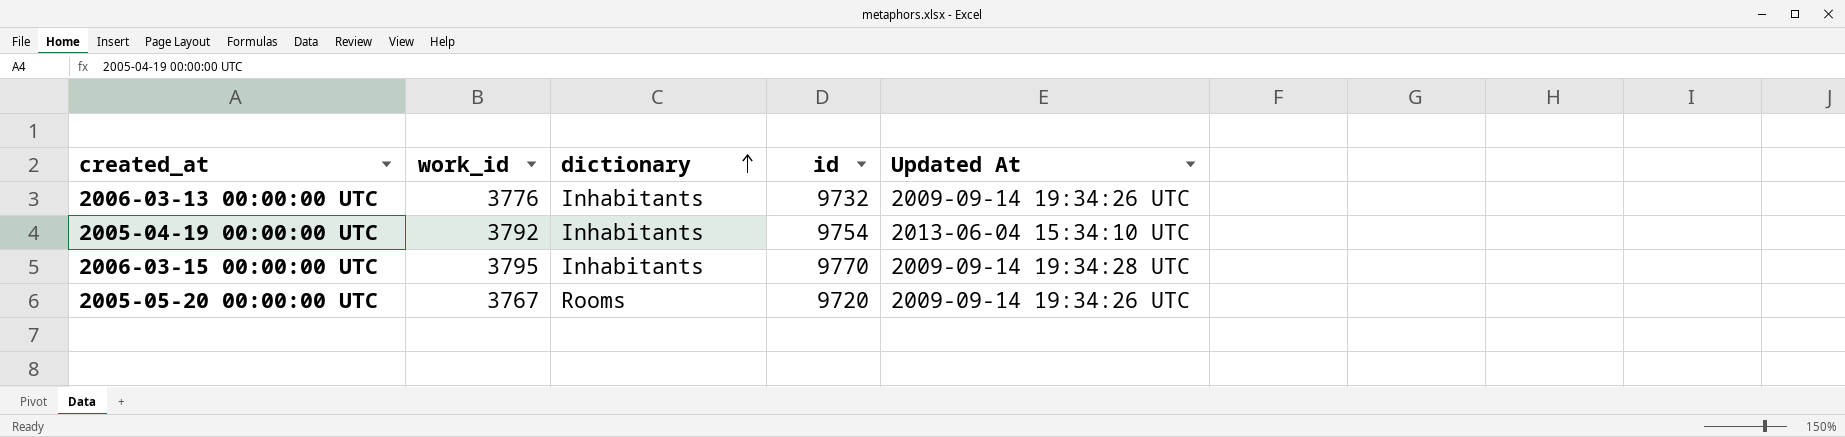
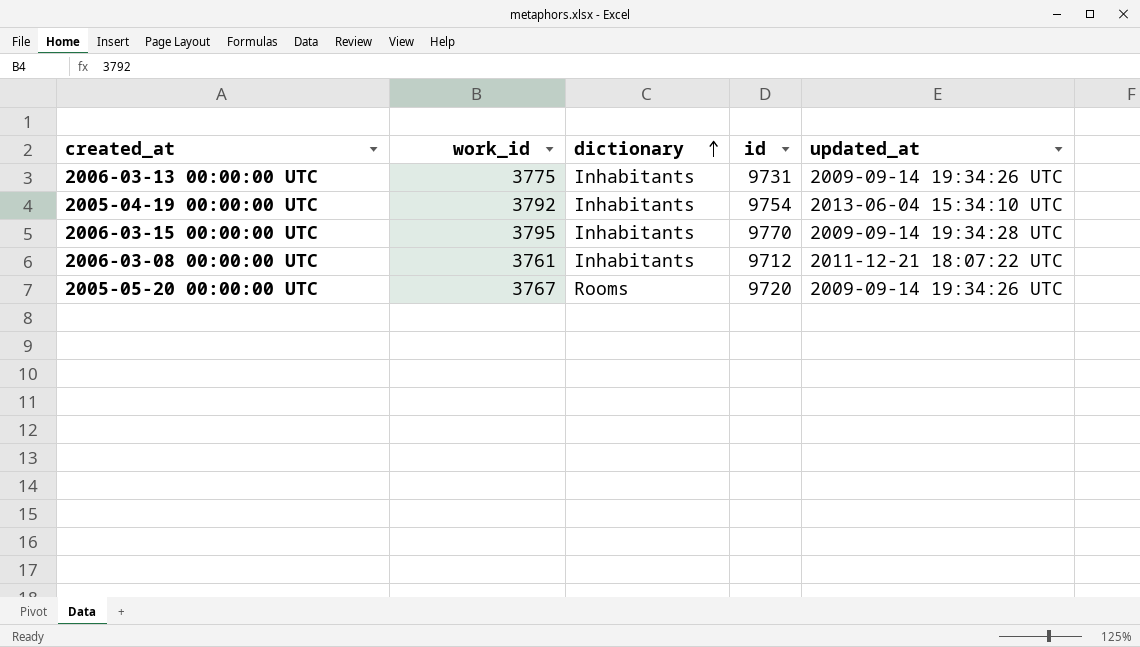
column name: Updated At -> updated_at
2006-03-13 00:00:00 UTC | work_id: 3776 -> 3775
2006-03-13 00:00:00 UTC | id: 9732 -> 9731
row 2006-03-08 00:00:00 UTC: none -> 3761 | Inhabitants | 9712 | 2011-12-21 18:07:22 UTC

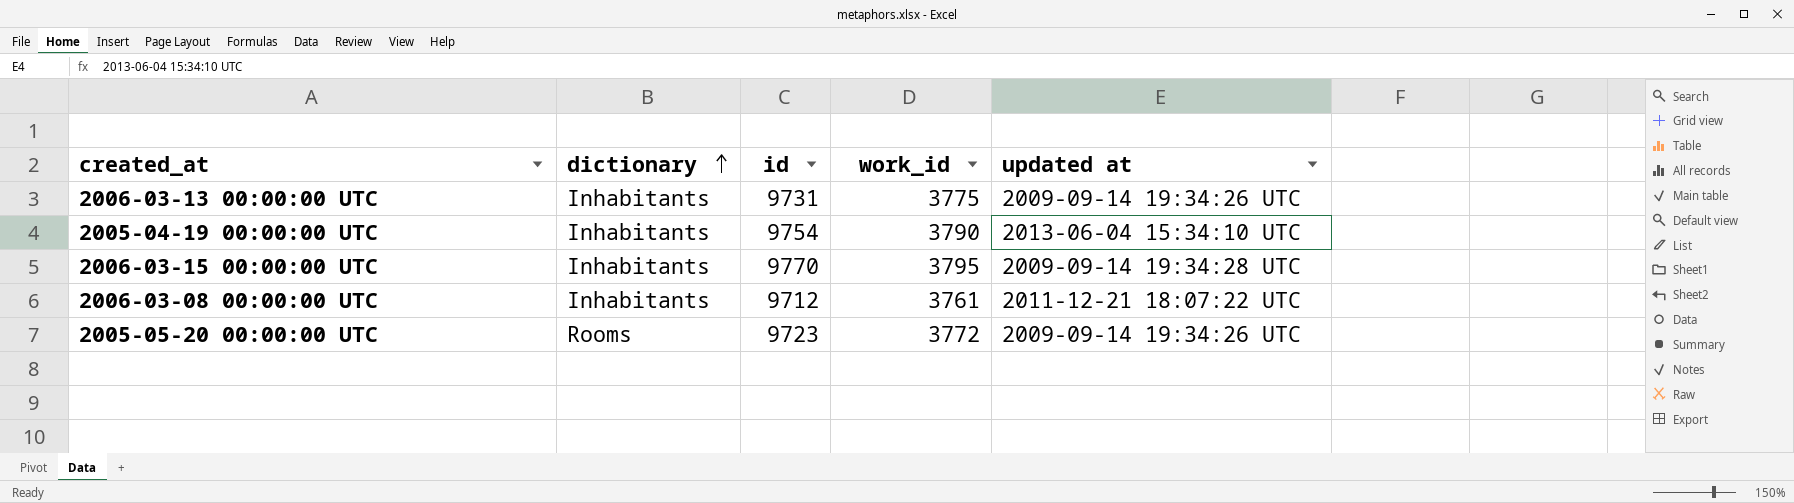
column work_id | position: 2 -> 4
column name: updated_at -> updated at
2005-04-19 00:00:00 UTC | work_id: 3792 -> 3790
2005-05-20 00:00:00 UTC | id: 9720 -> 9723
2005-05-20 00:00:00 UTC | work_id: 3767 -> 3772

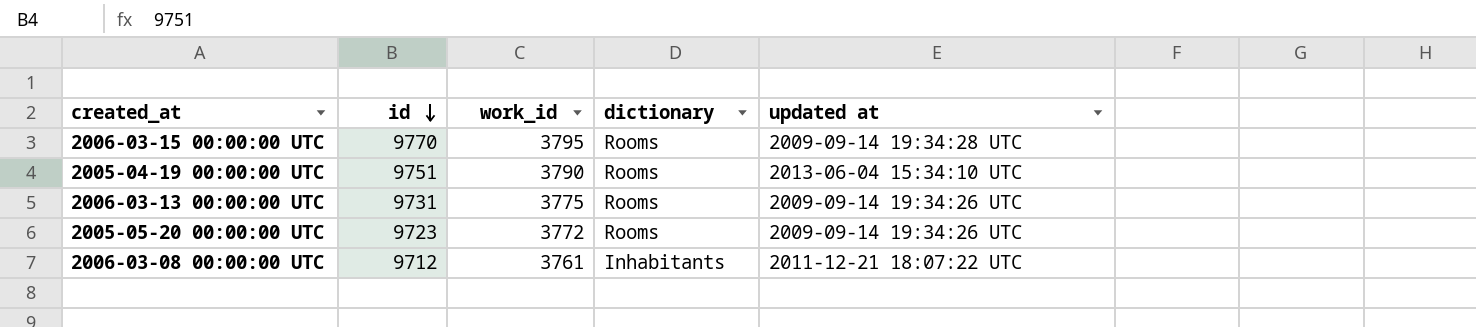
row order: dictionary ascending -> id descending
column dictionary | position: 2 -> 4
2006-03-15 00:00:00 UTC | dictionary: Inhabitants -> Rooms
2005-04-19 00:00:00 UTC | id: 9754 -> 9751
2005-04-19 00:00:00 UTC | dictionary: Inhabitants -> Rooms
2006-03-13 00:00:00 UTC | dictionary: Inhabitants -> Rooms

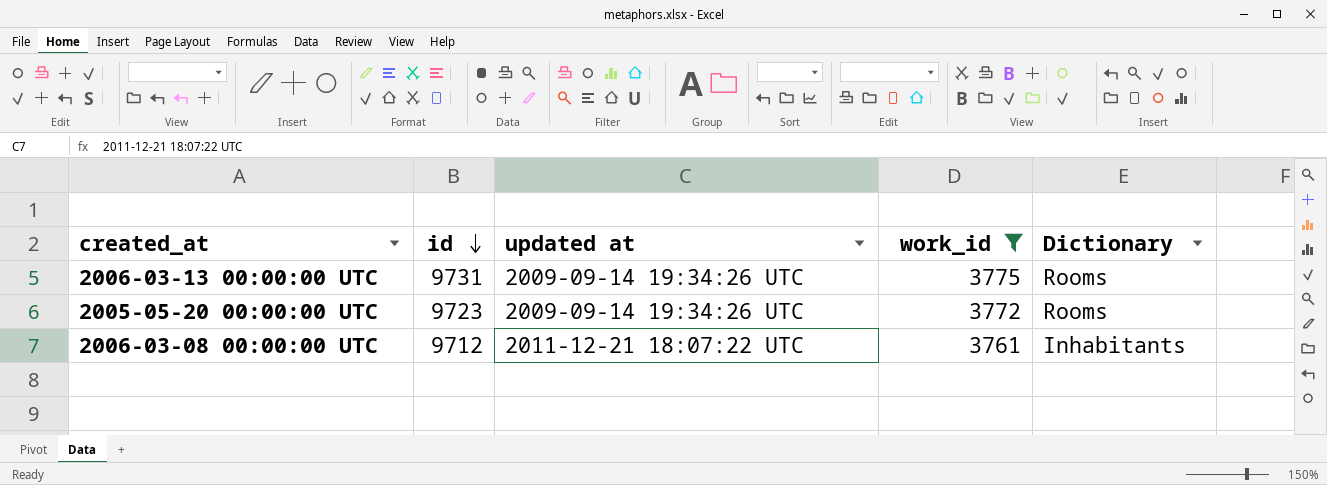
filter: none -> work_id <= 3775
column updated at | position: 5 -> 3
column name: dictionary -> Dictionary

